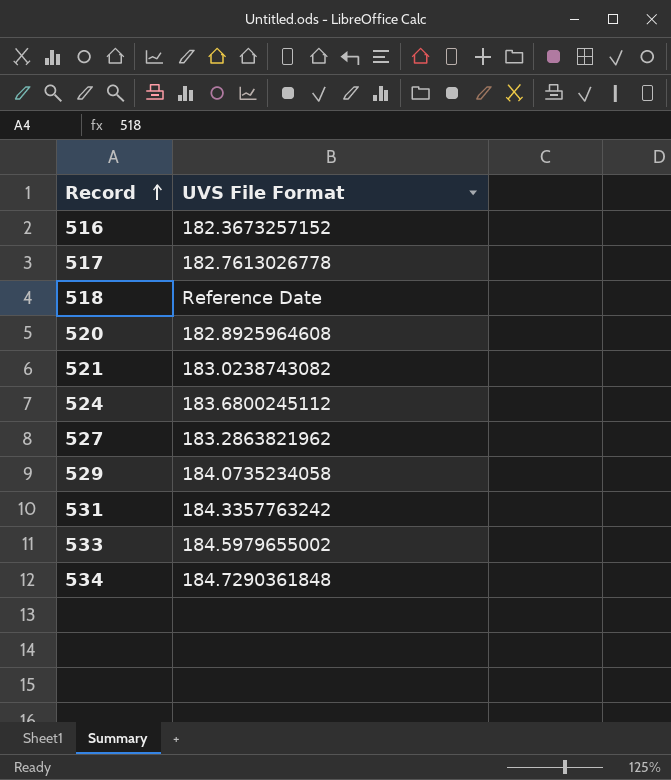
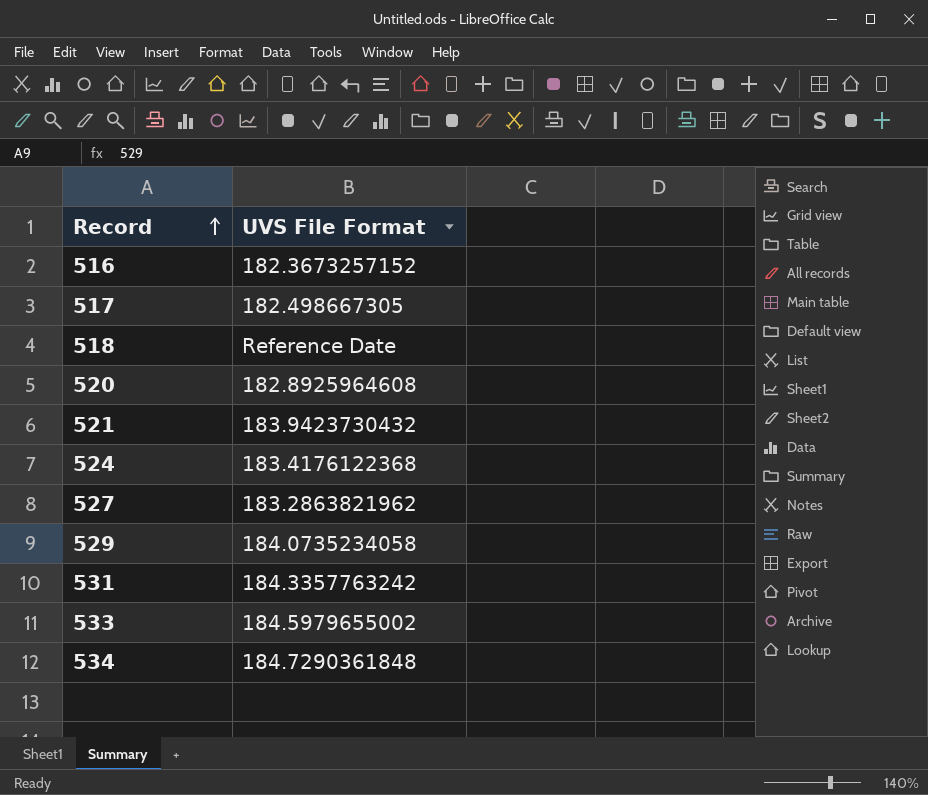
517 | UVS File Format: 182.7613026778 -> 182.498667305
521 | UVS File Format: 183.0238743082 -> 183.9423730432
524 | UVS File Format: 183.6800245112 -> 183.4176122368

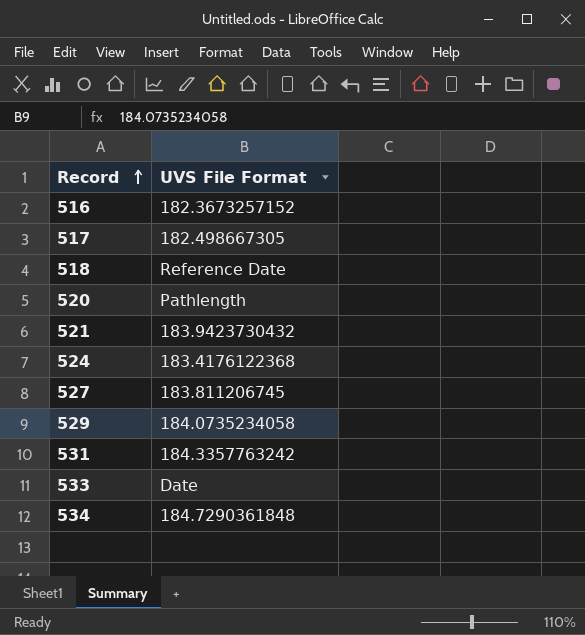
520 | UVS File Format: 182.8925964608 -> Pathlength
527 | UVS File Format: 183.2863821962 -> 183.811206745
533 | UVS File Format: 184.5979655002 -> Date

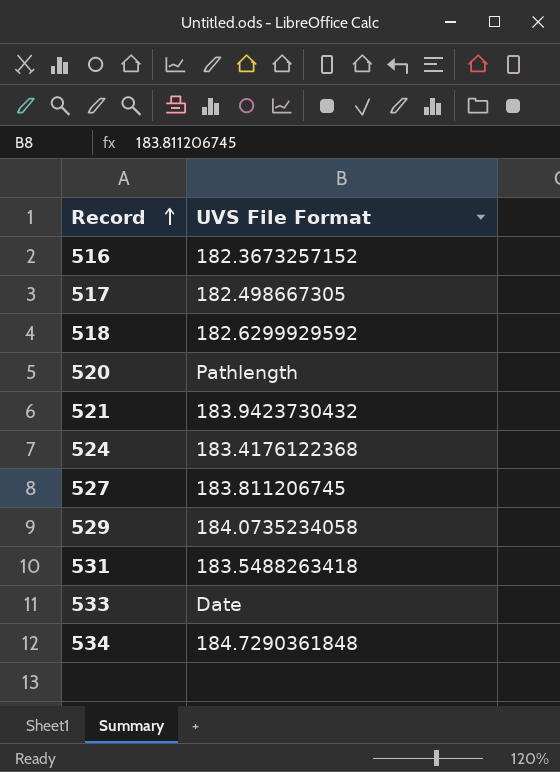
518 | UVS File Format: Reference Date -> 182.6299929592
531 | UVS File Format: 184.3357763242 -> 183.5488263418

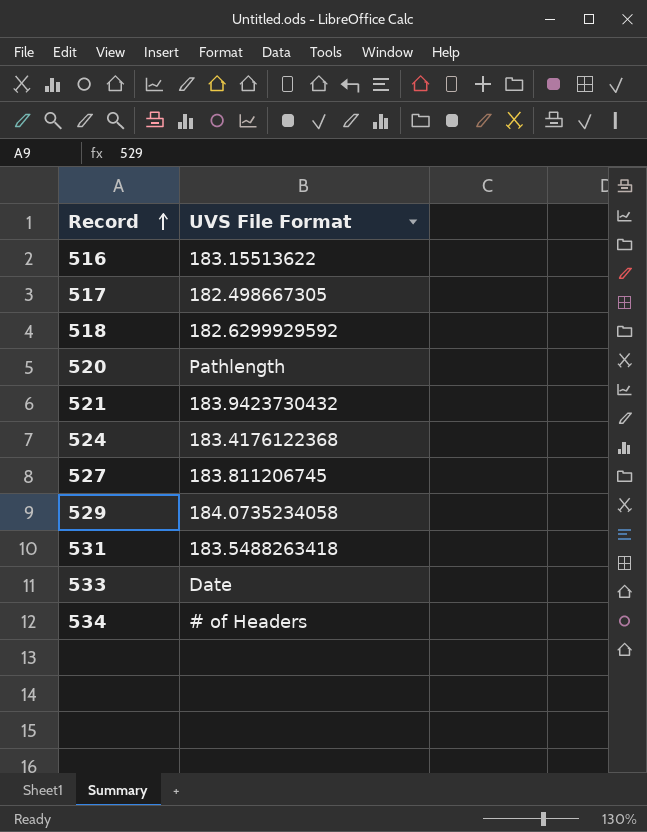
516 | UVS File Format: 182.3673257152 -> 183.15513622
534 | UVS File Format: 184.7290361848 -> # of Headers

